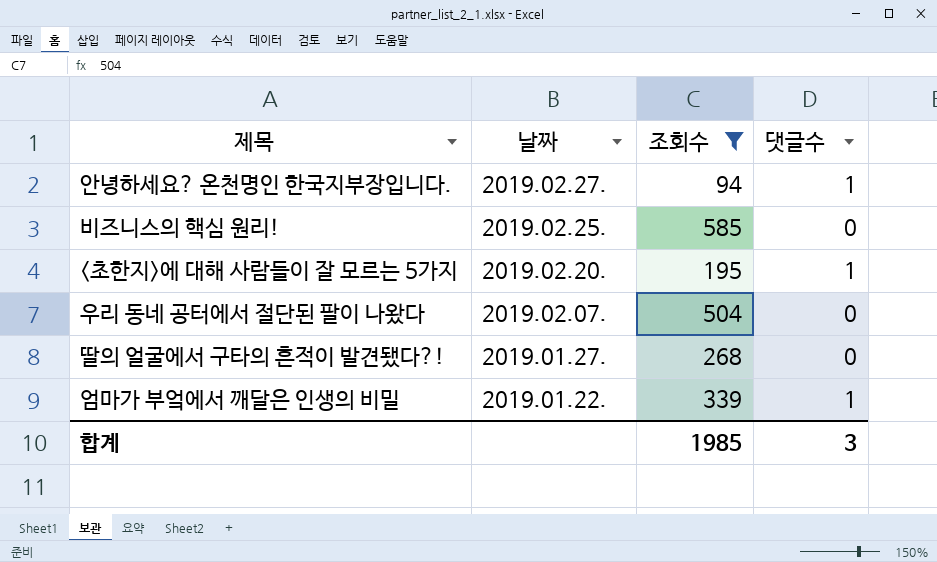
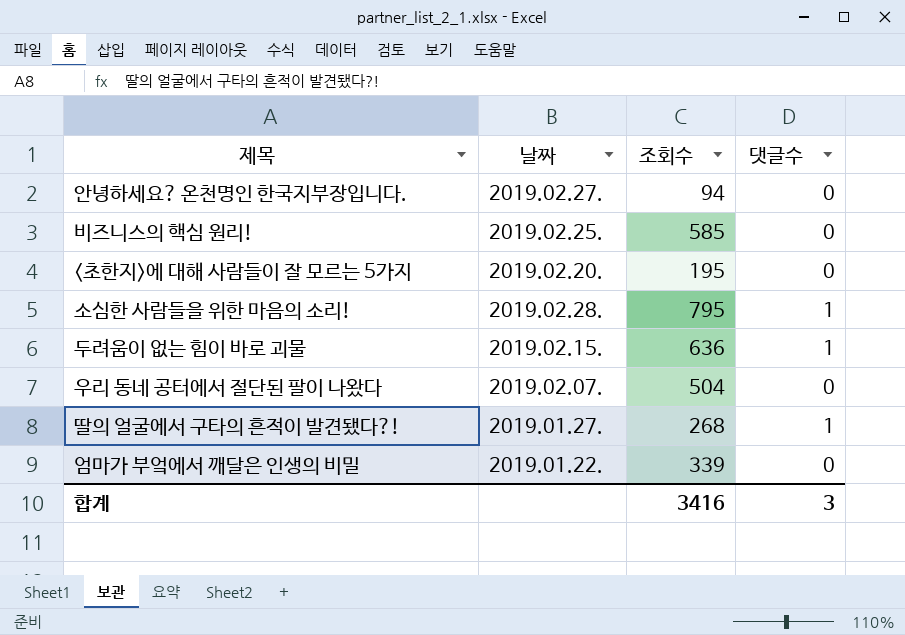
filter: 조회수 <= 585 -> none
안녕하세요? 온천명인 한국지부장입니다. | 댓글수: 1 -> 0
<초한지>에 대해 사람들이 잘 모르는 5가지 | 댓글수: 1 -> 0
딸의 얼굴에서 구타의 흔적이 발견됐다?! | 댓글수: 0 -> 1
엄마가 부엌에서 깨달은 인생의 비밀 | 댓글수: 1 -> 0
합계 | 조회수: 1985 -> 3416

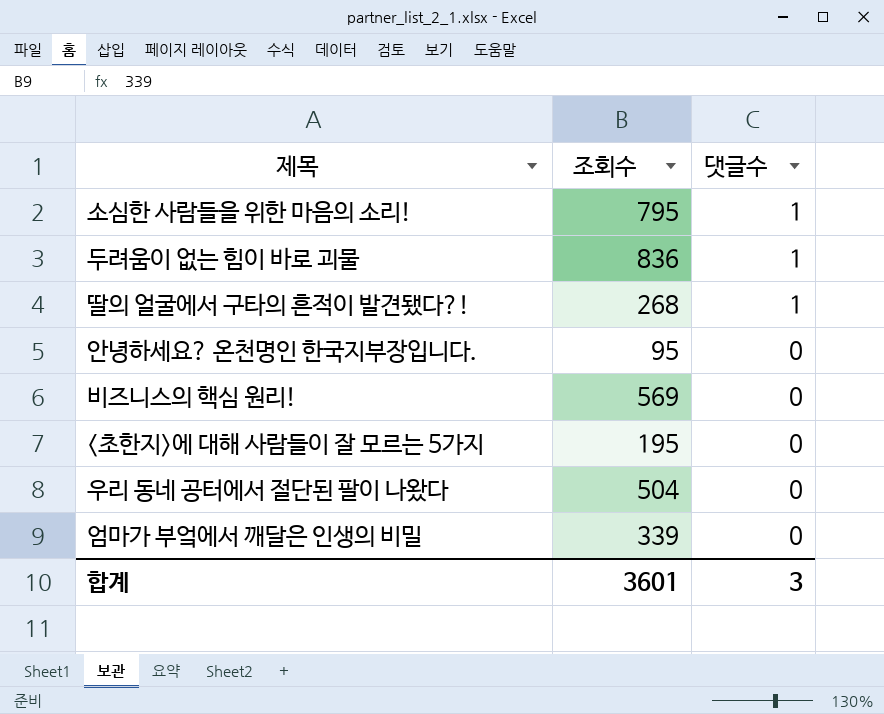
row order: none -> 댓글수 descending
column 날짜 | position: 2 -> none
두려움이 없는 힘이 바로 괴물 | 조회수: 636 -> 836
안녕하세요? 온천명인 한국지부장입니다. | 조회수: 94 -> 95
비즈니스의 핵심 원리! | 조회수: 585 -> 569
합계 | 조회수: 3416 -> 3601

